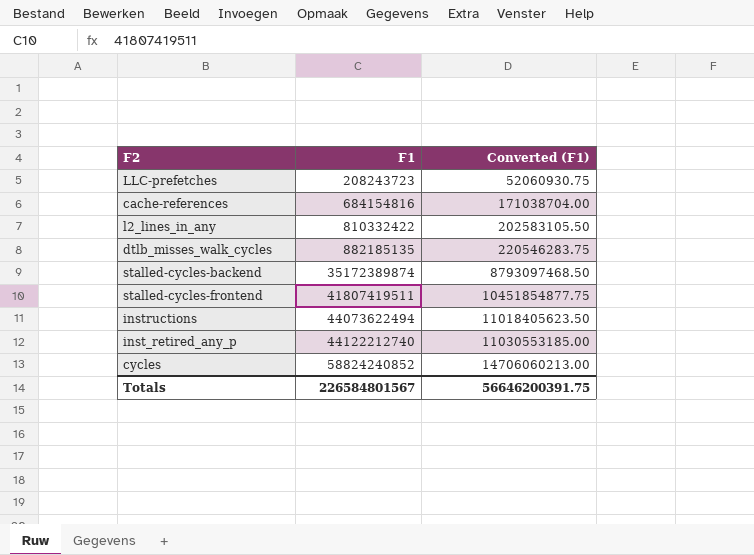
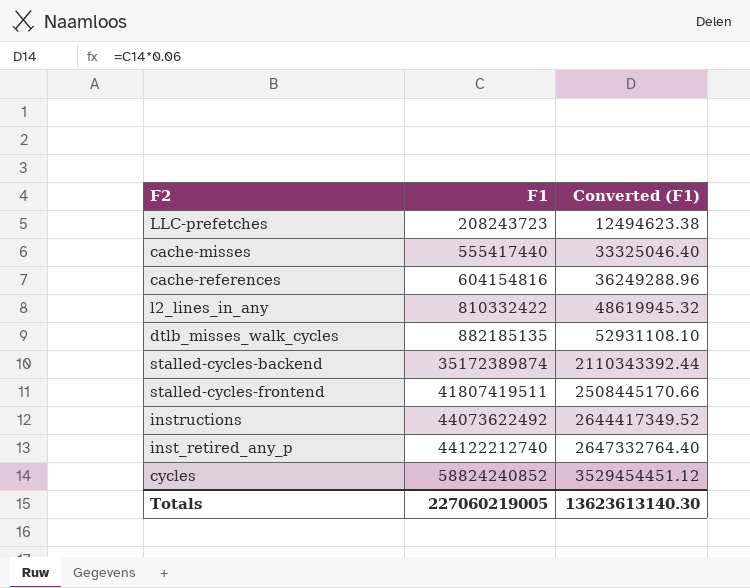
column Converted (F1) | formula: [F1] * 0.25 -> [F1] * 0.06
row cache-misses: none -> 555417440 | 33325046.40
cache-references | F1: 684154816 -> 604154816
instructions | F1: 44073622494 -> 44073622492
Totals | F1: 226584801567 -> 227060219005
Totals | Converted (F1): 56646200391.75 -> 13623613140.30

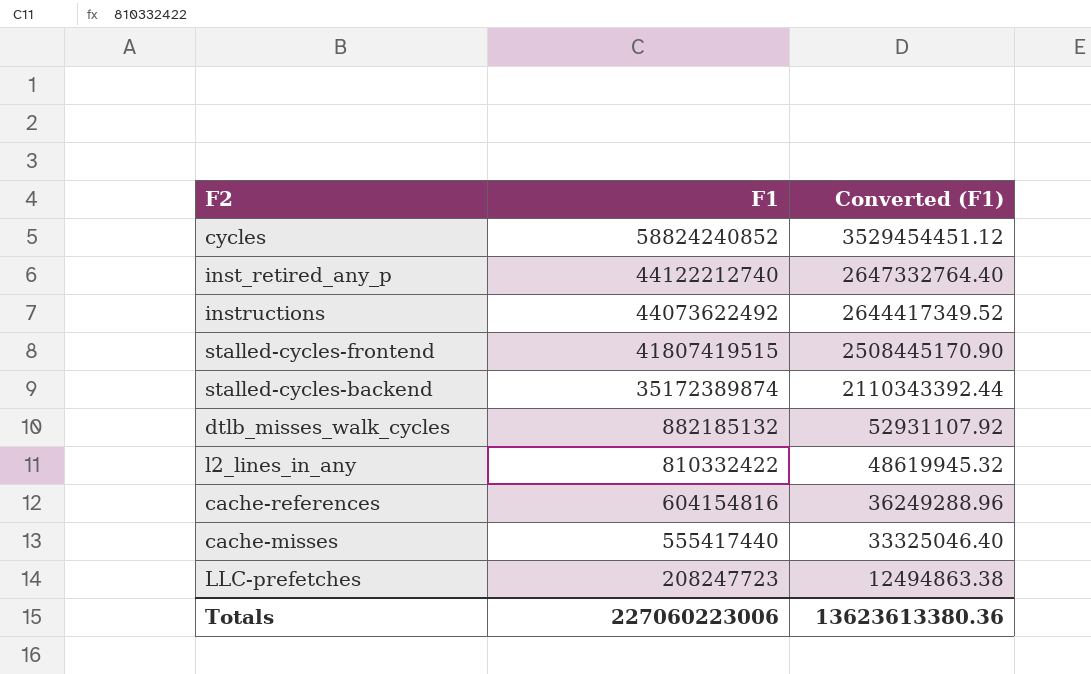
row order: F1 ascending -> F1 descending
stalled-cycles-frontend | F1: 41807419511 -> 41807419515
stalled-cycles-frontend | Converted (F1): 2508445170.66 -> 2508445170.90
dtlb_misses_walk_cycles | F1: 882185135 -> 882185132
dtlb_misses_walk_cycles | Converted (F1): 52931108.10 -> 52931107.92
LLC-prefetches | F1: 208243723 -> 208247723
LLC-prefetches | Converted (F1): 12494623.38 -> 12494863.38
Totals | F1: 227060219005 -> 227060223006
Totals | Converted (F1): 13623613140.30 -> 13623613380.36

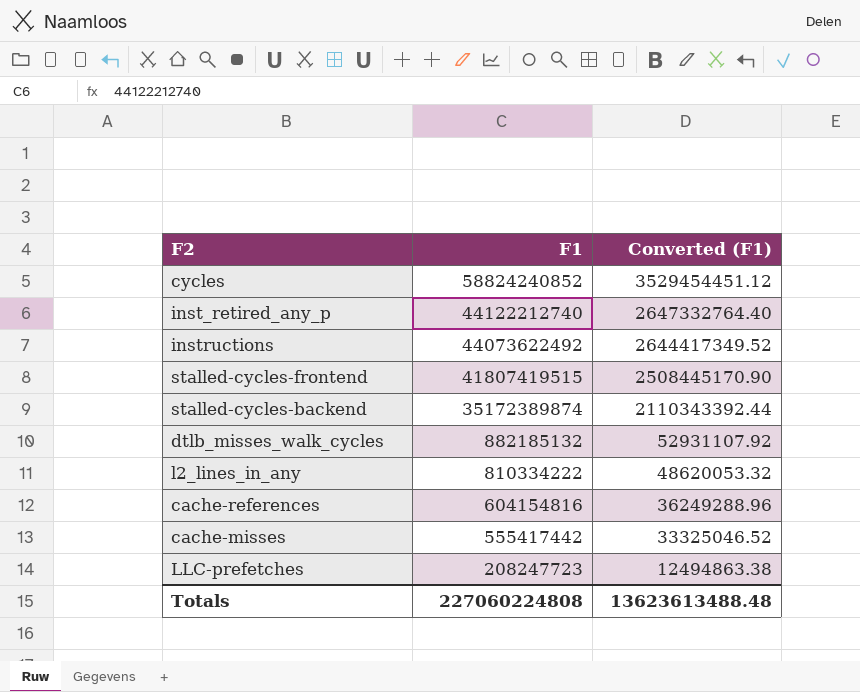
l2_lines_in_any | F1: 810332422 -> 810334222
l2_lines_in_any | Converted (F1): 48619945.32 -> 48620053.32
cache-misses | F1: 555417440 -> 555417442
cache-misses | Converted (F1): 33325046.40 -> 33325046.52
Totals | F1: 227060223006 -> 227060224808
Totals | Converted (F1): 13623613380.36 -> 13623613488.48

